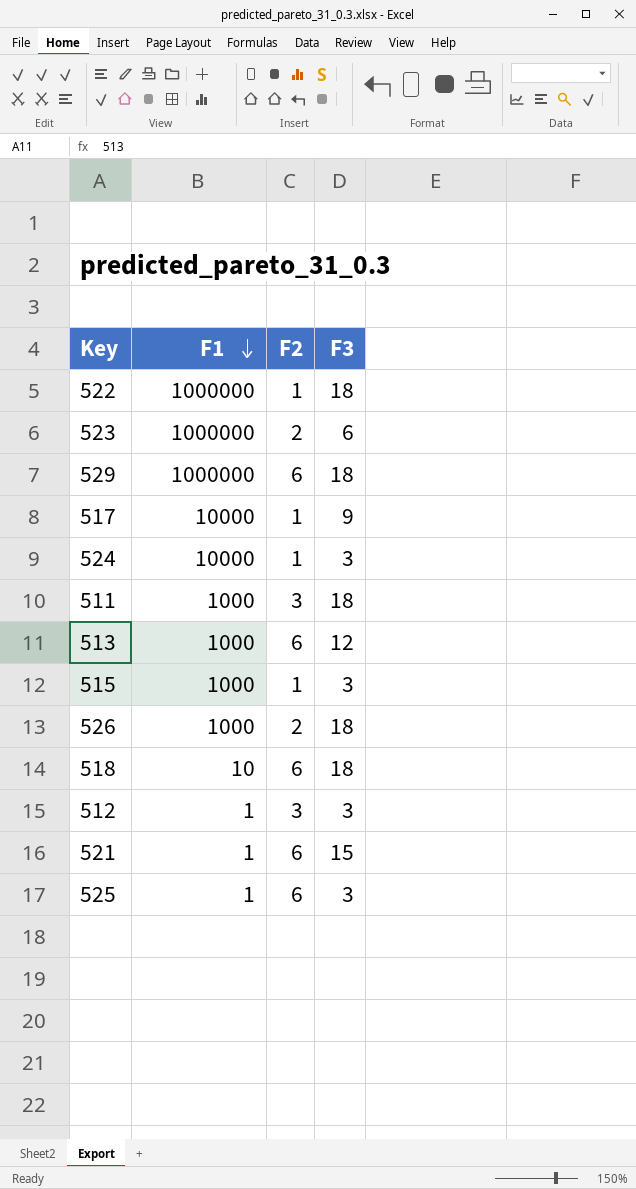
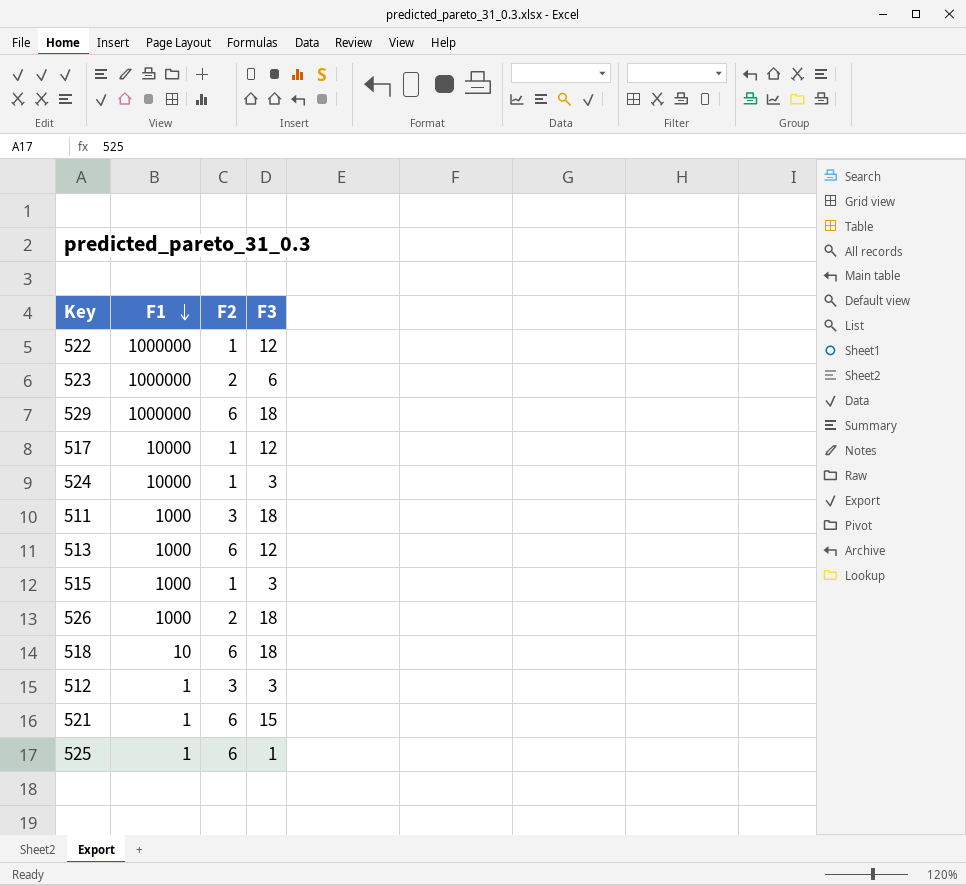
522 | F3: 18 -> 12
517 | F3: 9 -> 12
525 | F3: 3 -> 1

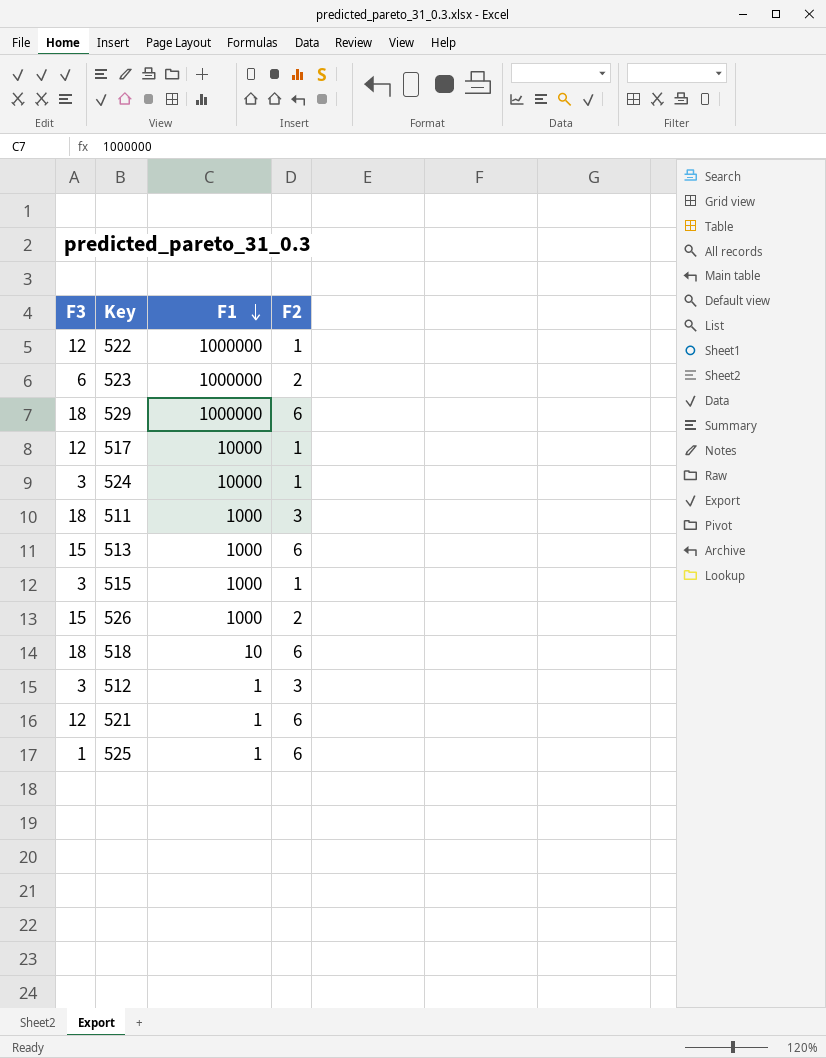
column F3 | position: 4 -> 1
513 | F3: 12 -> 15
526 | F3: 18 -> 15
521 | F3: 15 -> 12

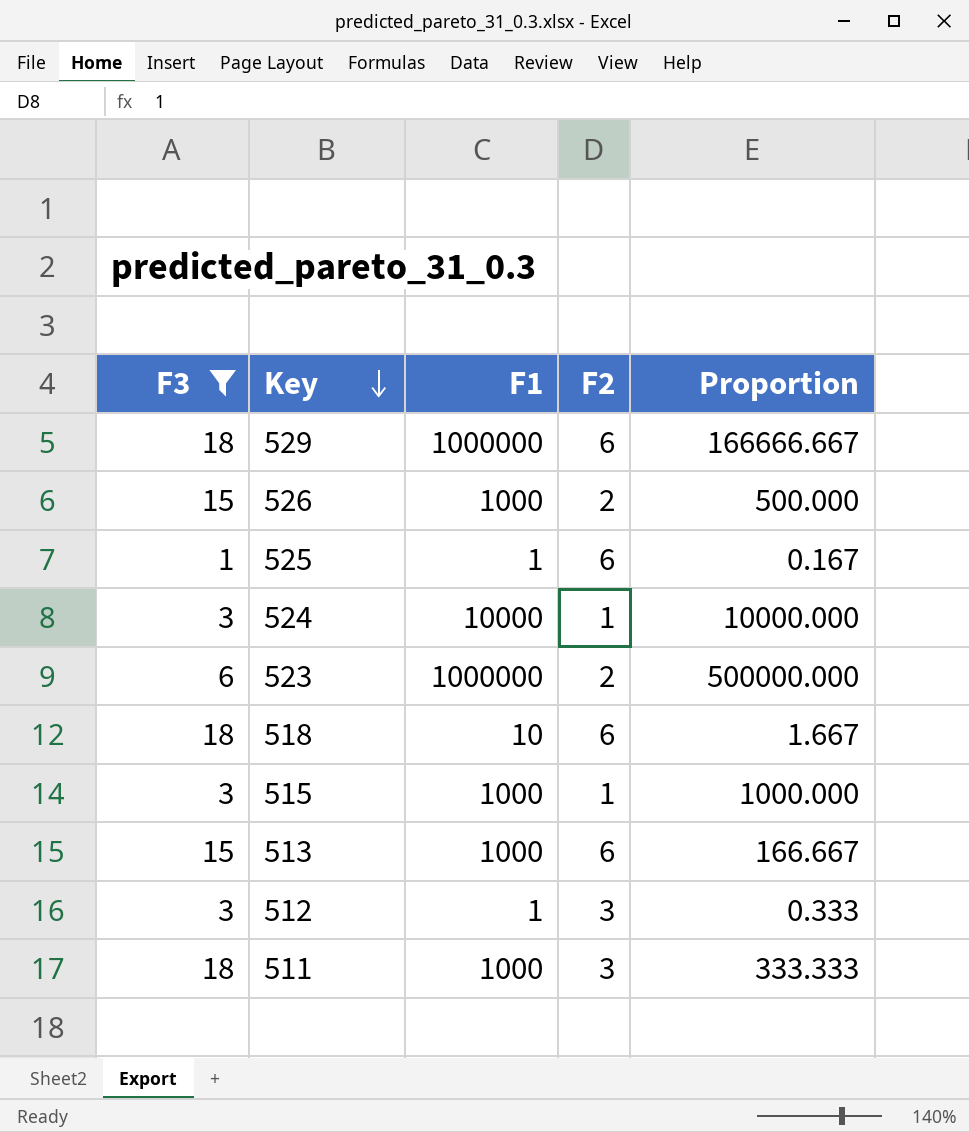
filter: none -> F3 != 12
row order: F1 descending -> Key descending
column Proportion | formula: none -> [F1] / [F2]

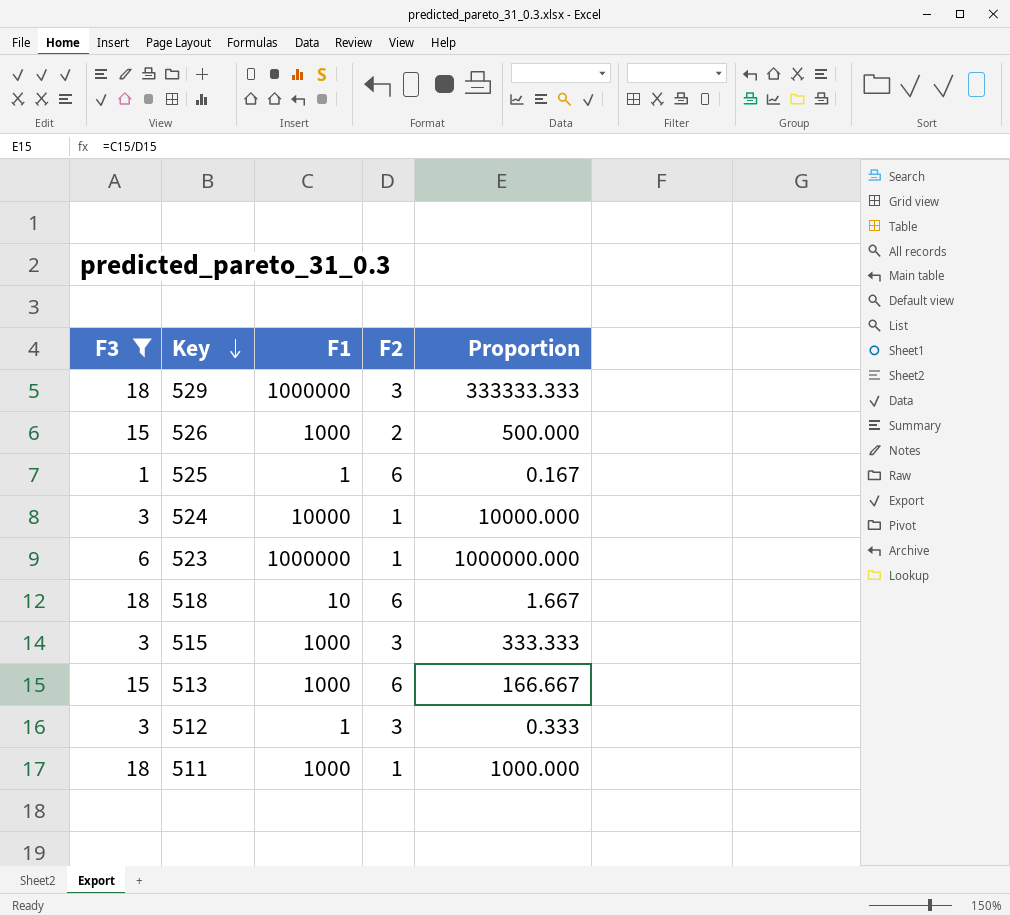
529 | F2: 6 -> 3
529 | Proportion: 166666.667 -> 333333.333
523 | F2: 2 -> 1
523 | Proportion: 500000.000 -> 1000000.000
515 | F2: 1 -> 3
515 | Proportion: 1000.000 -> 333.333
511 | F2: 3 -> 1
511 | Proportion: 333.333 -> 1000.000

